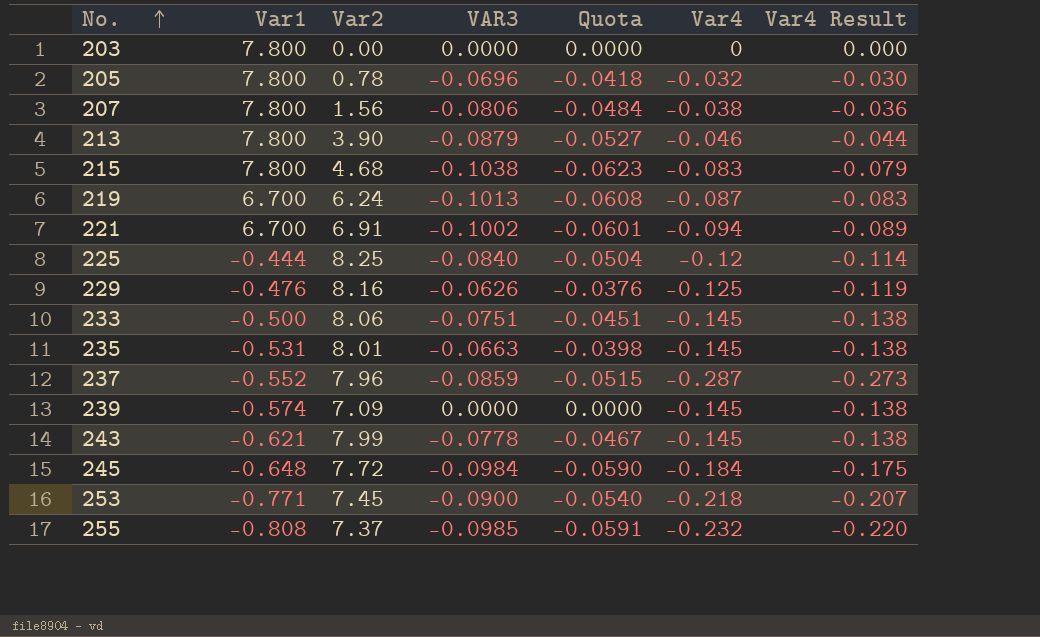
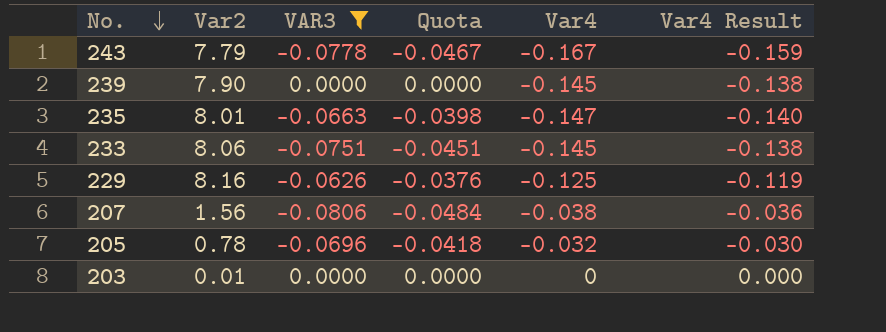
filter: none -> VAR3 >= -0.0806
row order: No. ascending -> No. descending
column Var1 | position: 2 -> none
243 | Var2: 7.99 -> 7.79
243 | Var4: -0.145 -> -0.167
243 | Var4 Result: -0.138 -> -0.159
239 | Var2: 7.09 -> 7.90
235 | Var4: -0.145 -> -0.147
235 | Var4 Result: -0.138 -> -0.140
203 | Var2: 0.00 -> 0.01

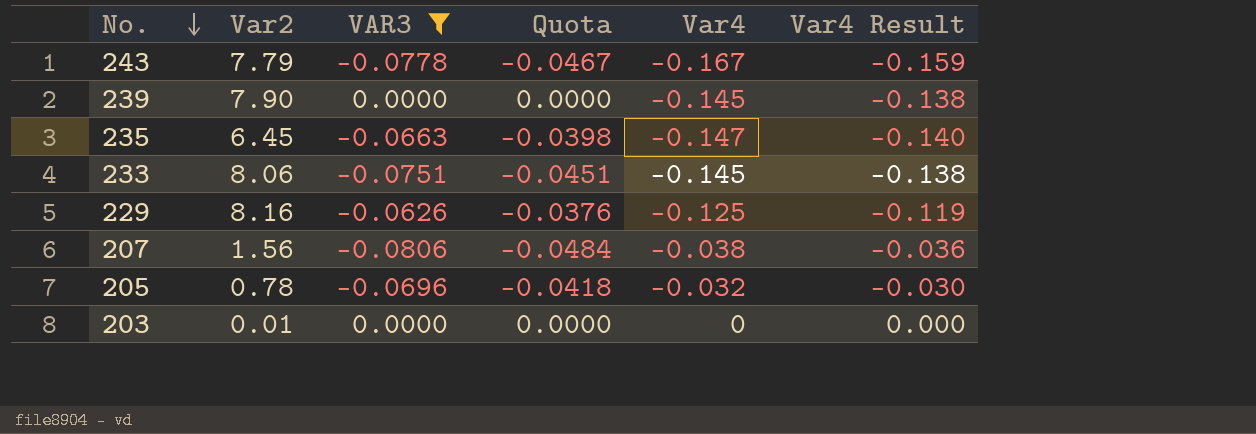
235 | Var2: 8.01 -> 6.45

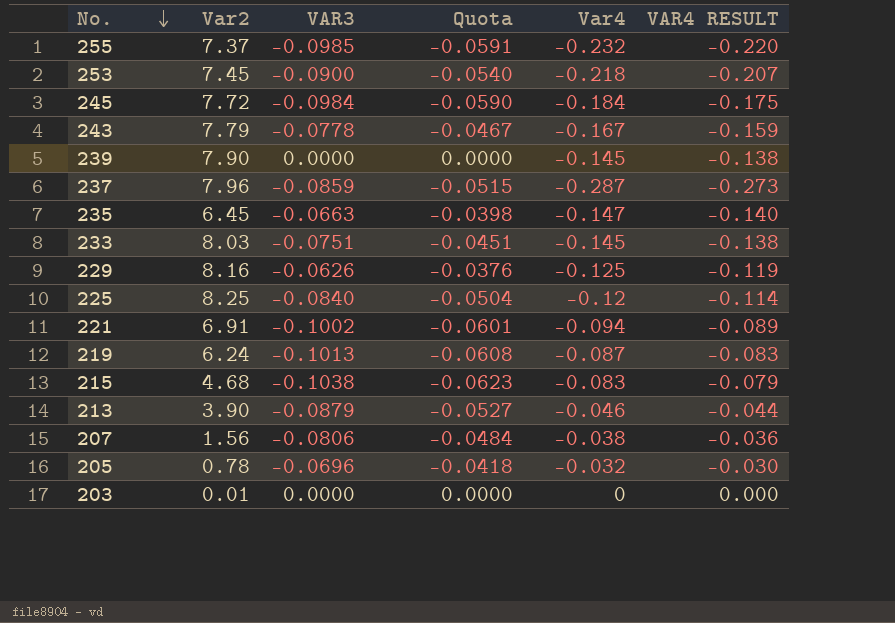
filter: VAR3 >= -0.0806 -> none
column name: Var4 Result -> VAR4 RESULT
233 | Var2: 8.06 -> 8.03

